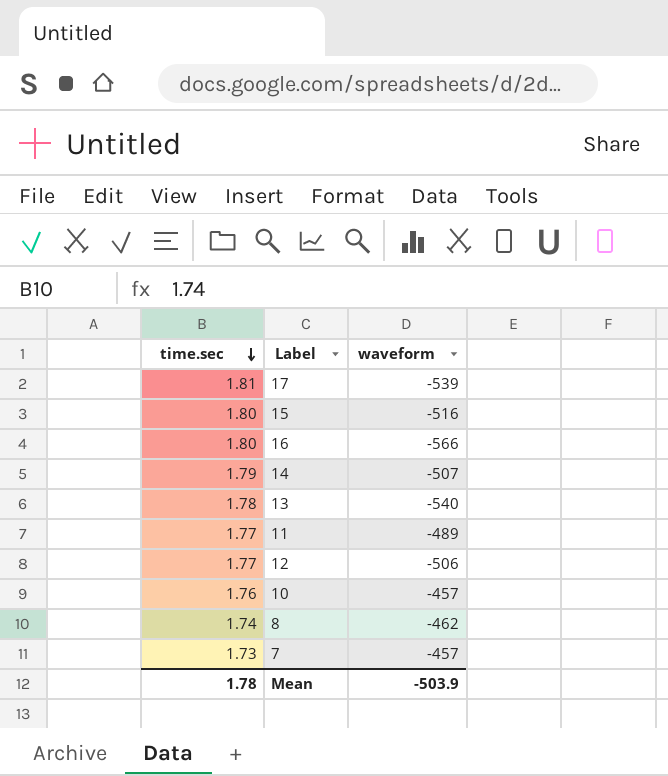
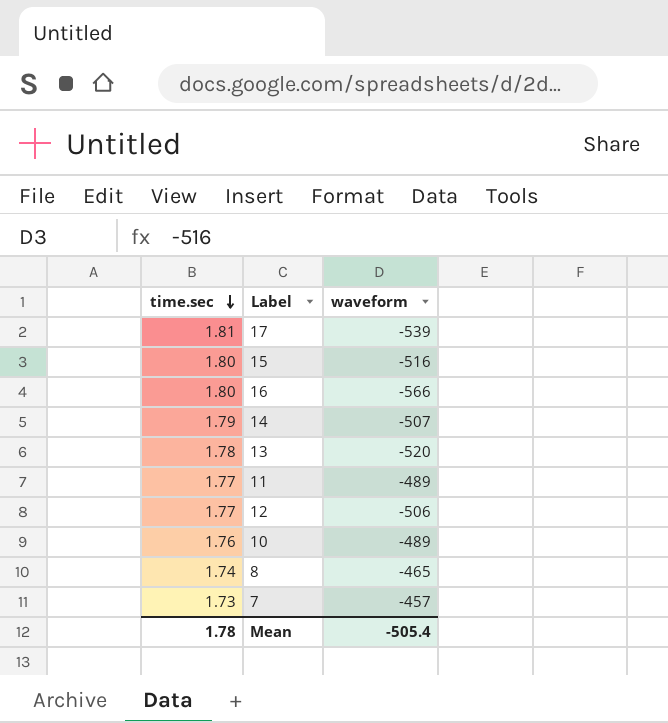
13 | waveform: -540 -> -520
10 | waveform: -457 -> -489
8 | waveform: -462 -> -465
Mean | waveform: -503.9 -> -505.4

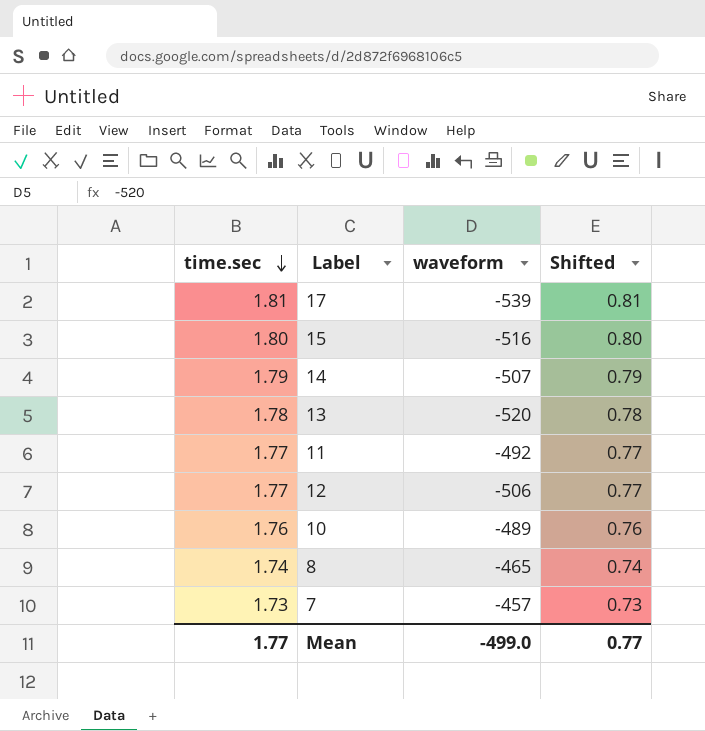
column Shifted | formula: none -> [time.sec] - 1
row 16: 1.80 | -566 -> none
11 | waveform: -489 -> -492
Mean | time.sec: 1.78 -> 1.77
Mean | waveform: -505.4 -> -499.0

